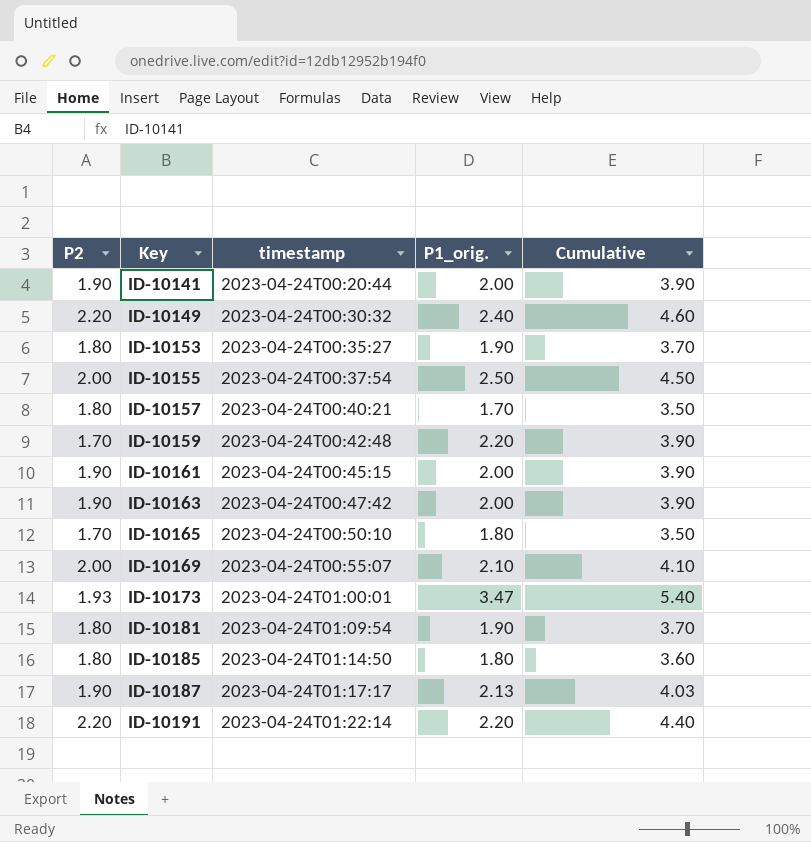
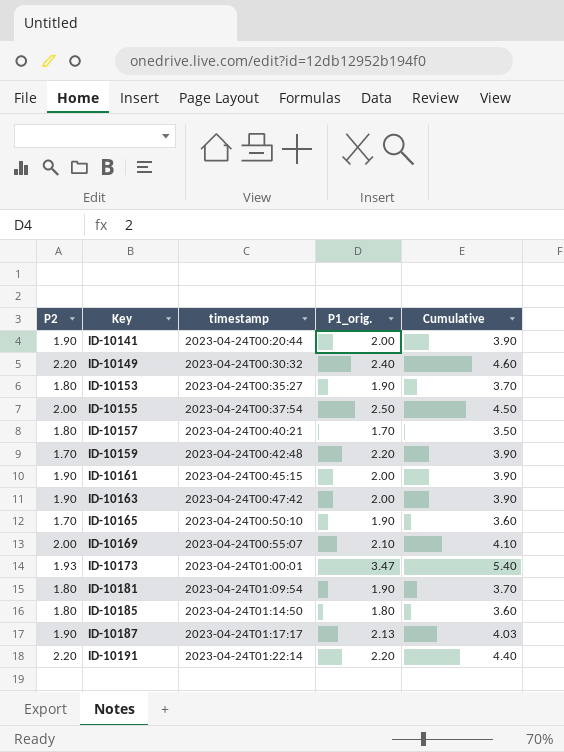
ID-10165 | P1_orig.: 1.80 -> 1.90
ID-10165 | Cumulative: 3.50 -> 3.60

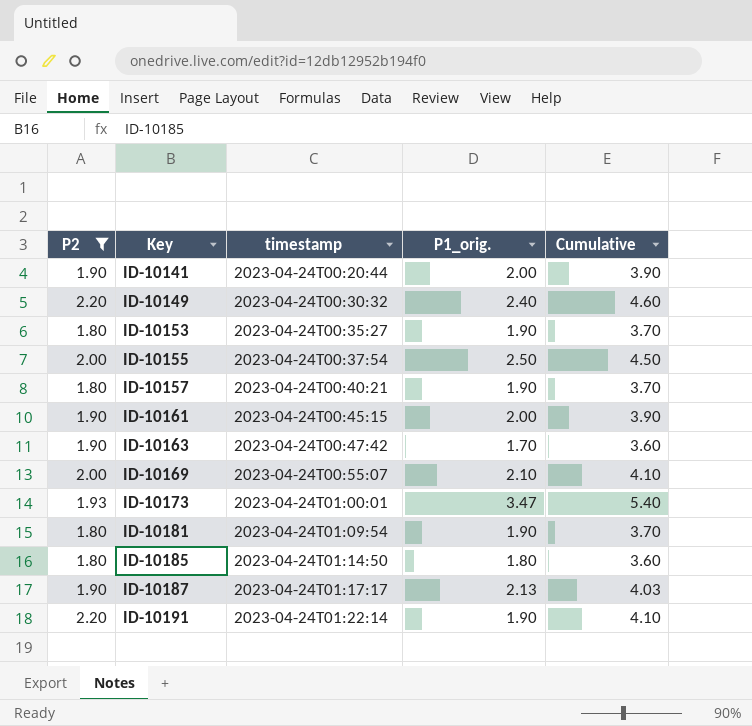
filter: none -> P2 != 1.70
ID-10157 | P1_orig.: 1.70 -> 1.90
ID-10157 | Cumulative: 3.50 -> 3.70
ID-10163 | P1_orig.: 2.00 -> 1.70
ID-10163 | Cumulative: 3.90 -> 3.60
ID-10191 | P1_orig.: 2.20 -> 1.90
ID-10191 | Cumulative: 4.40 -> 4.10

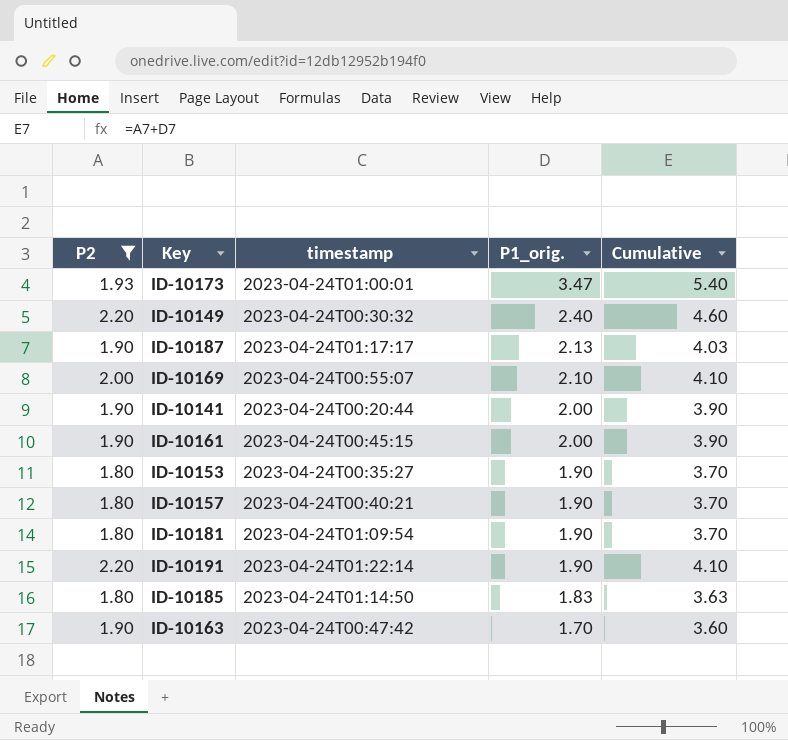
row order: Key ascending -> P1_orig. descending
row ID-10155: 2.00 | 2023-04-24T00:37:54 | 2.50 | 4.50 -> none
ID-10185 | P1_orig.: 1.80 -> 1.83
ID-10185 | Cumulative: 3.60 -> 3.63

